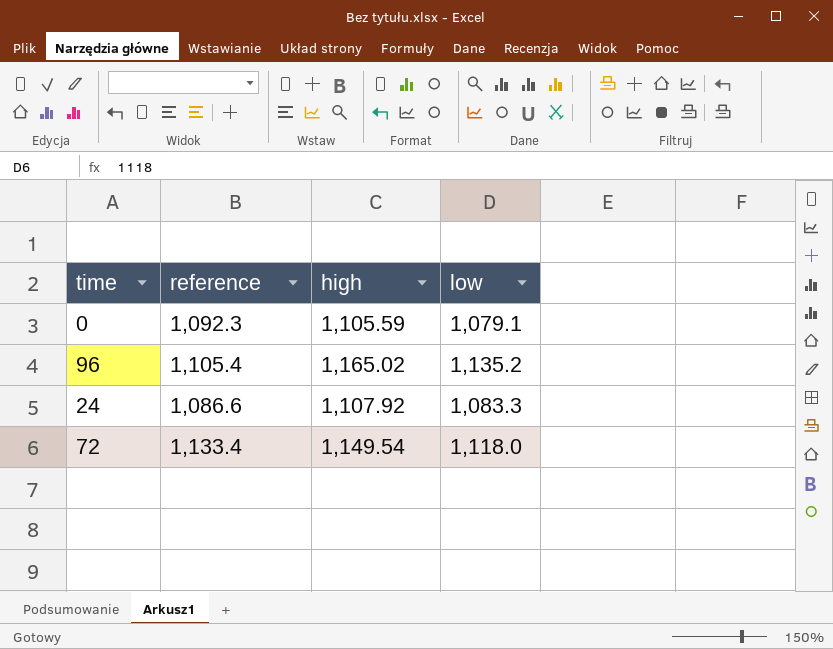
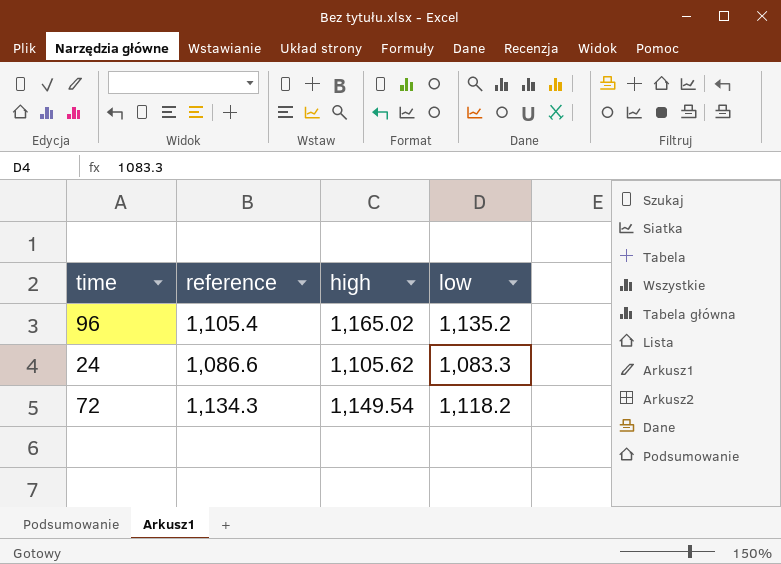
row 0: 1,092.3 | 1,105.59 | 1,079.1 -> none
24 | high: 1,107.92 -> 1,105.62
72 | reference: 1,133.4 -> 1,134.3
72 | low: 1,118.0 -> 1,118.2

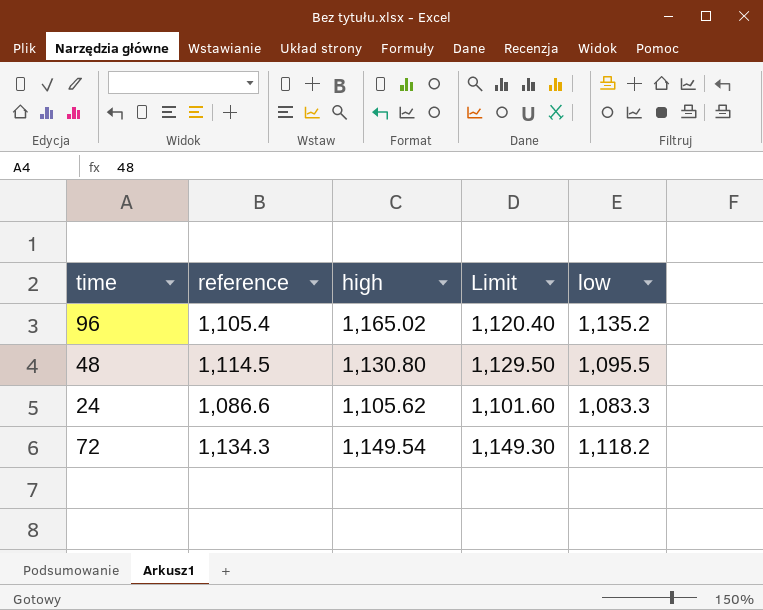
column Limit | formula: none -> [reference] + 15
row 48: none -> 1,114.5 | 1,130.80 | 1,129.50 | 1,095.5

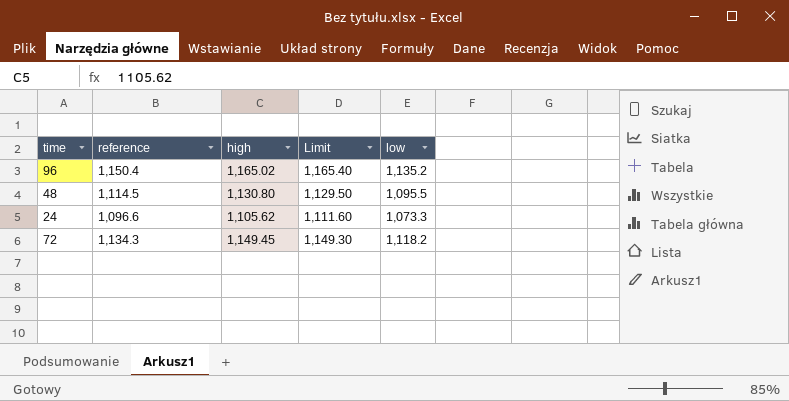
96 | reference: 1,105.4 -> 1,150.4
96 | Limit: 1,120.40 -> 1,165.40
24 | reference: 1,086.6 -> 1,096.6
24 | Limit: 1,101.60 -> 1,111.60
24 | low: 1,083.3 -> 1,073.3
72 | high: 1,149.54 -> 1,149.45

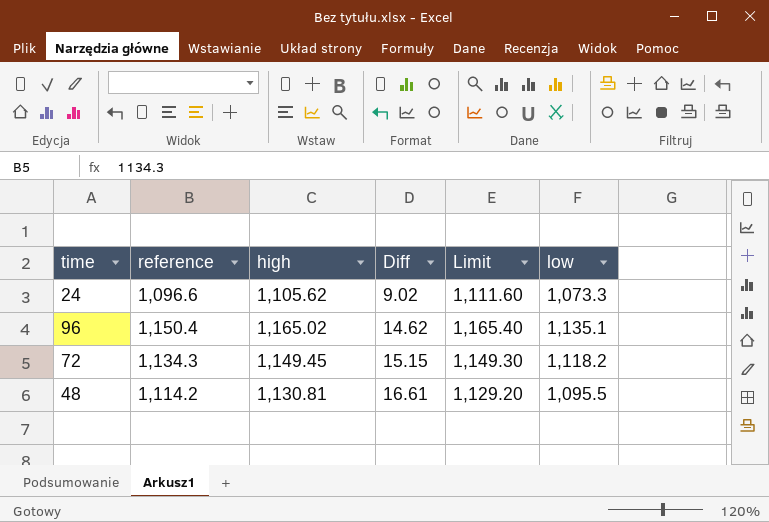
row order: none -> Diff ascending
column Diff | formula: none -> [high] - [reference]
96 | low: 1,135.2 -> 1,135.1
48 | reference: 1,114.5 -> 1,114.2
48 | high: 1,130.80 -> 1,130.81
48 | Limit: 1,129.50 -> 1,129.20

